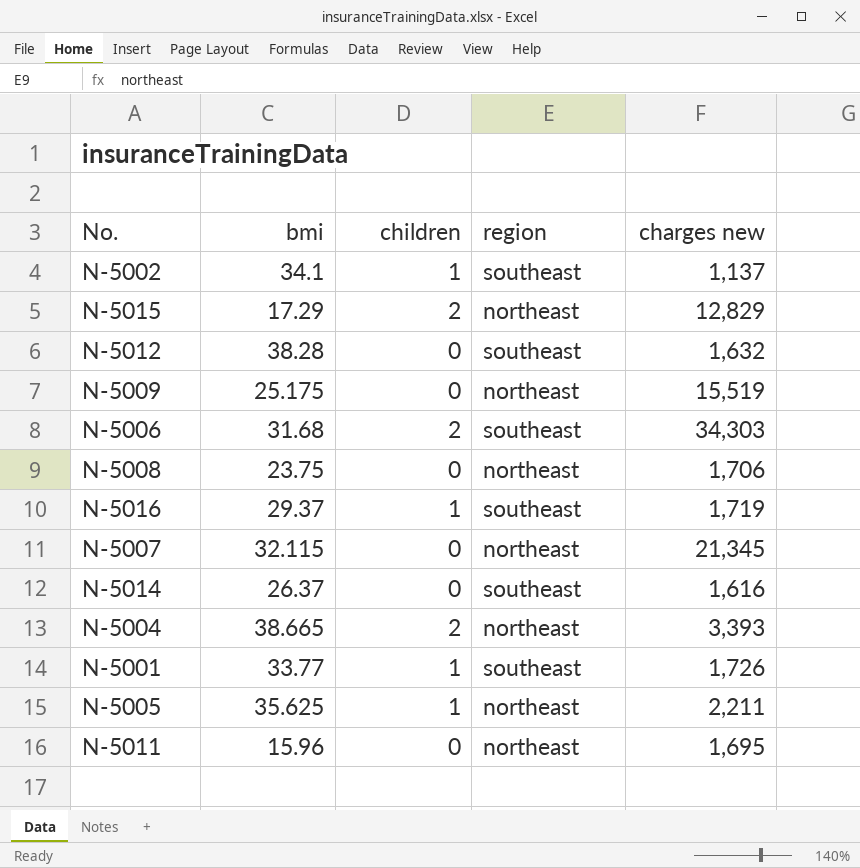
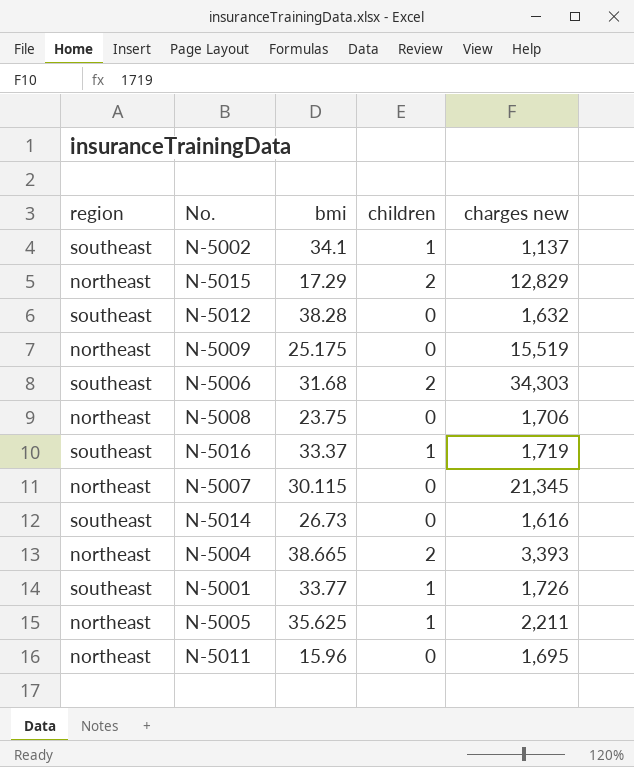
column region | position: 4 -> 1
N-5016 | bmi: 29.37 -> 33.37
N-5007 | bmi: 32.115 -> 30.115
N-5014 | bmi: 26.37 -> 26.73

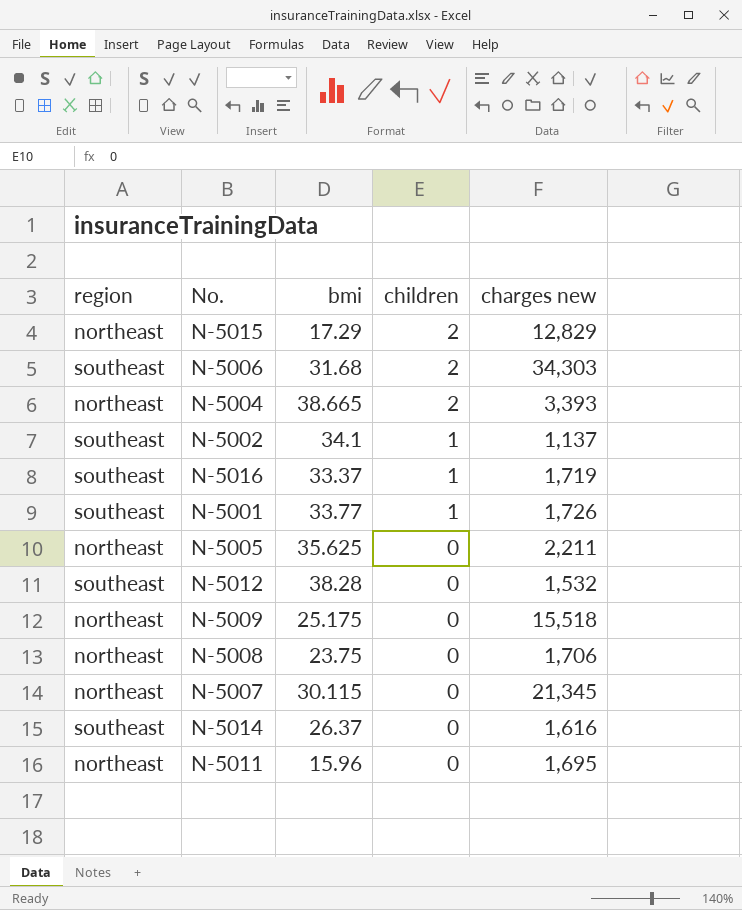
row order: none -> children descending
N-5005 | children: 1 -> 0
N-5012 | charges new: 1,632 -> 1,532
N-5009 | charges new: 15,519 -> 15,518
N-5014 | bmi: 26.73 -> 26.37

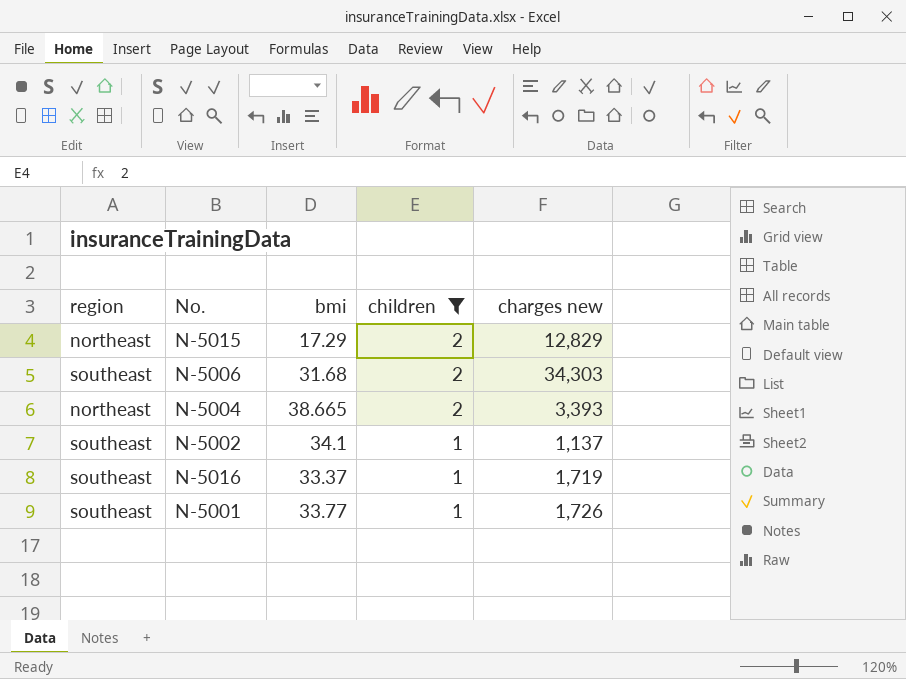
filter: none -> children != 0

